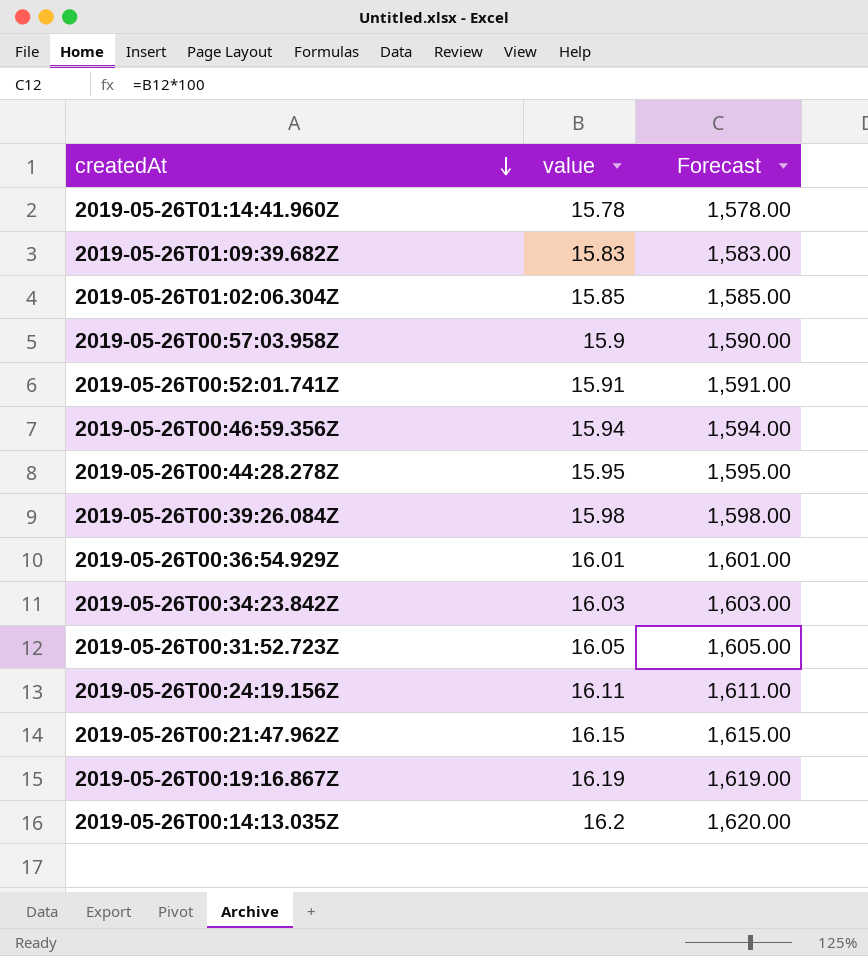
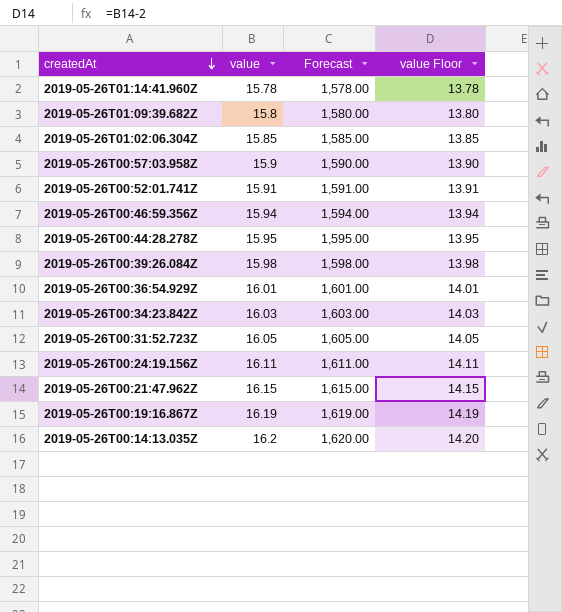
column value Floor | formula: none -> [value] - 2
2019-05-26T01:09:39.682Z | value: 15.83 -> 15.8
2019-05-26T01:09:39.682Z | Forecast: 1,583.00 -> 1,580.00

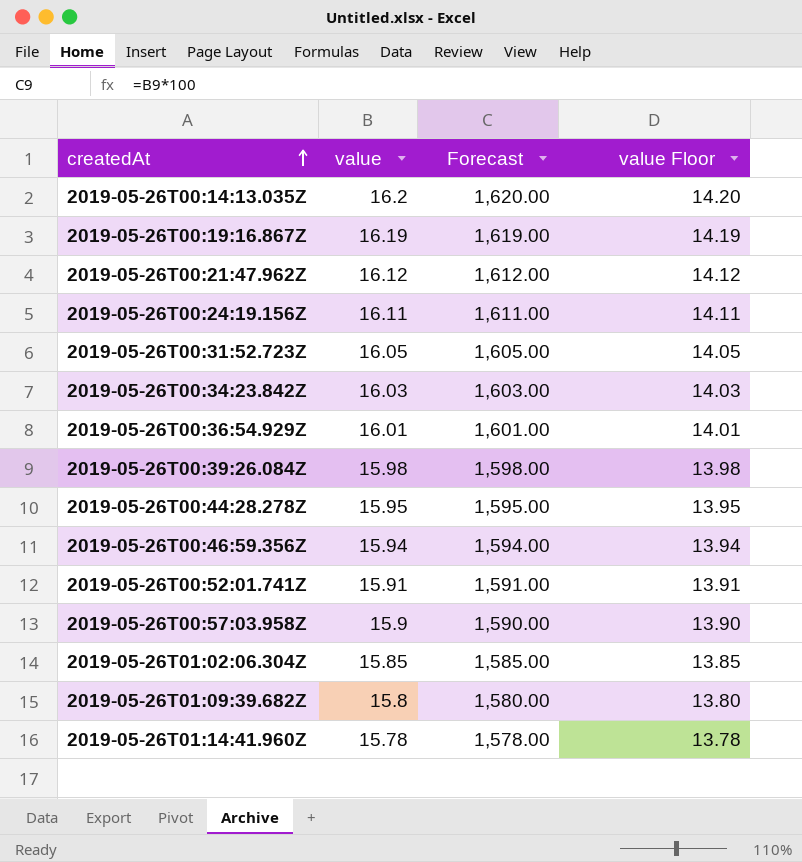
row order: createdAt descending -> createdAt ascending
2019-05-26T00:21:47.962Z | value: 16.15 -> 16.12
2019-05-26T00:21:47.962Z | Forecast: 1,615.00 -> 1,612.00
2019-05-26T00:21:47.962Z | value Floor: 14.15 -> 14.12

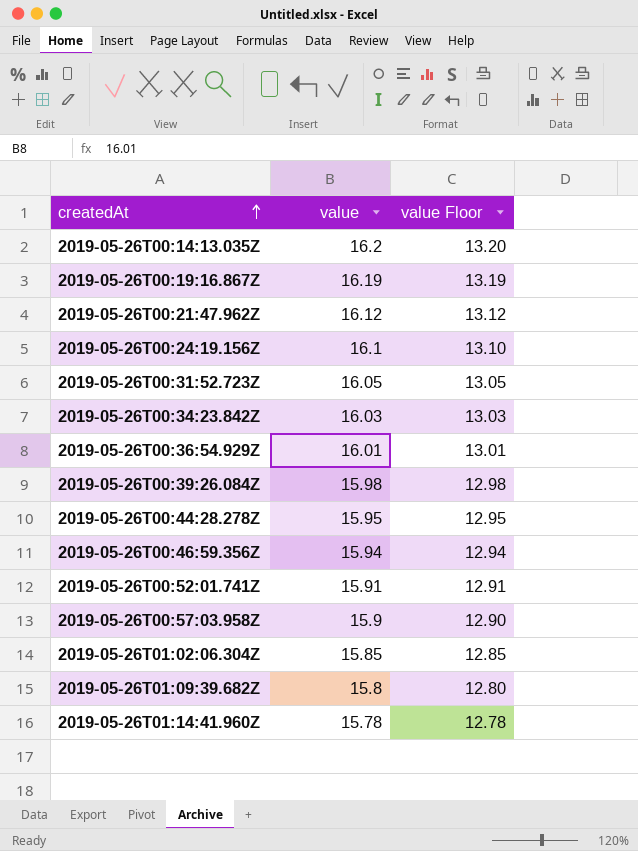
column Forecast | formula: [value] * 100 -> none
column value Floor | formula: [value] - 2 -> [value] - 3
2019-05-26T00:24:19.156Z | value: 16.11 -> 16.1

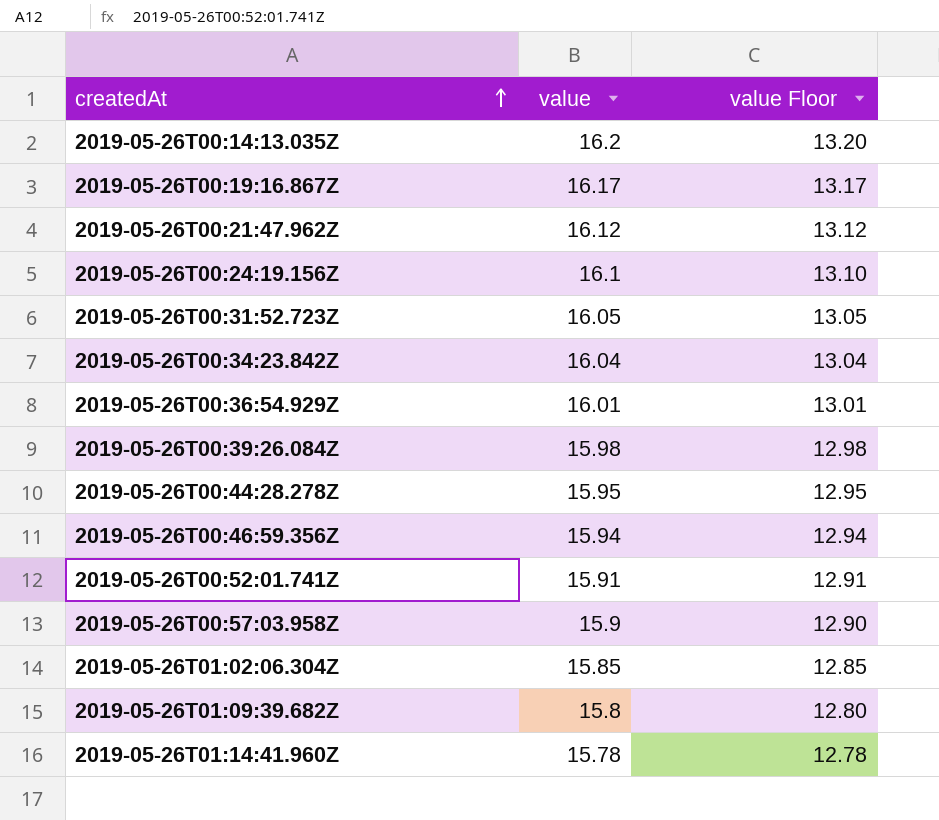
2019-05-26T00:19:16.867Z | value: 16.19 -> 16.17
2019-05-26T00:19:16.867Z | value Floor: 13.19 -> 13.17
2019-05-26T00:34:23.842Z | value: 16.03 -> 16.04
2019-05-26T00:34:23.842Z | value Floor: 13.03 -> 13.04

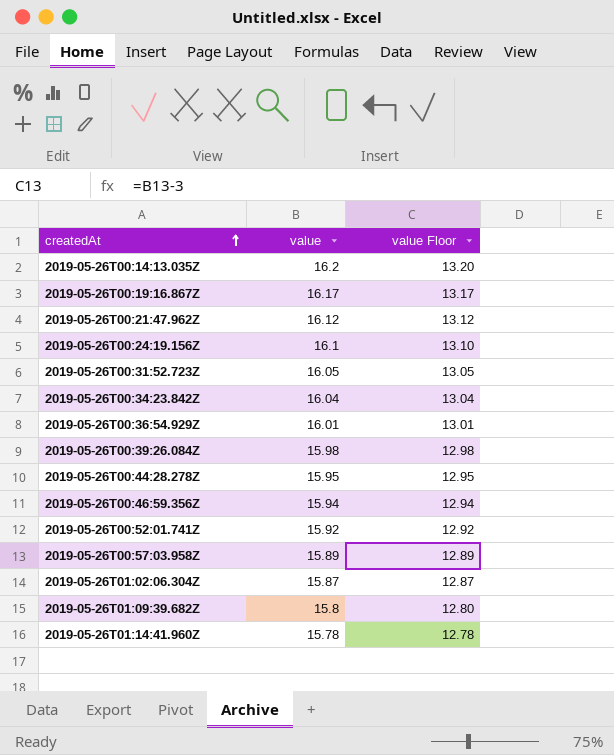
2019-05-26T00:52:01.741Z | value: 15.91 -> 15.92
2019-05-26T00:52:01.741Z | value Floor: 12.91 -> 12.92
2019-05-26T00:57:03.958Z | value: 15.9 -> 15.89
2019-05-26T00:57:03.958Z | value Floor: 12.90 -> 12.89
2019-05-26T01:02:06.304Z | value: 15.85 -> 15.87
2019-05-26T01:02:06.304Z | value Floor: 12.85 -> 12.87

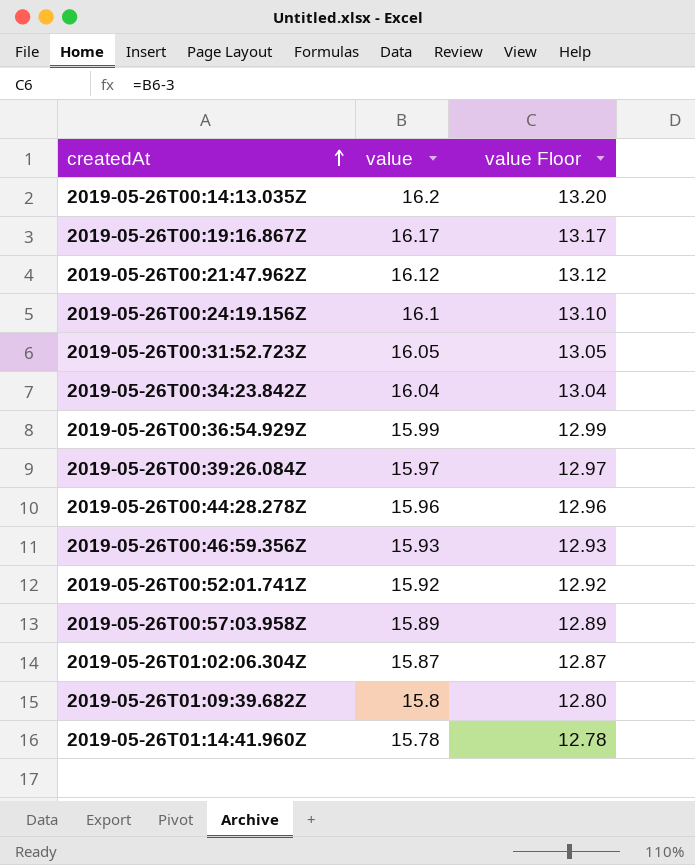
2019-05-26T00:36:54.929Z | value: 16.01 -> 15.99
2019-05-26T00:36:54.929Z | value Floor: 13.01 -> 12.99
2019-05-26T00:39:26.084Z | value: 15.98 -> 15.97
2019-05-26T00:39:26.084Z | value Floor: 12.98 -> 12.97
2019-05-26T00:44:28.278Z | value: 15.95 -> 15.96
2019-05-26T00:44:28.278Z | value Floor: 12.95 -> 12.96
2019-05-26T00:46:59.356Z | value: 15.94 -> 15.93
2019-05-26T00:46:59.356Z | value Floor: 12.94 -> 12.93

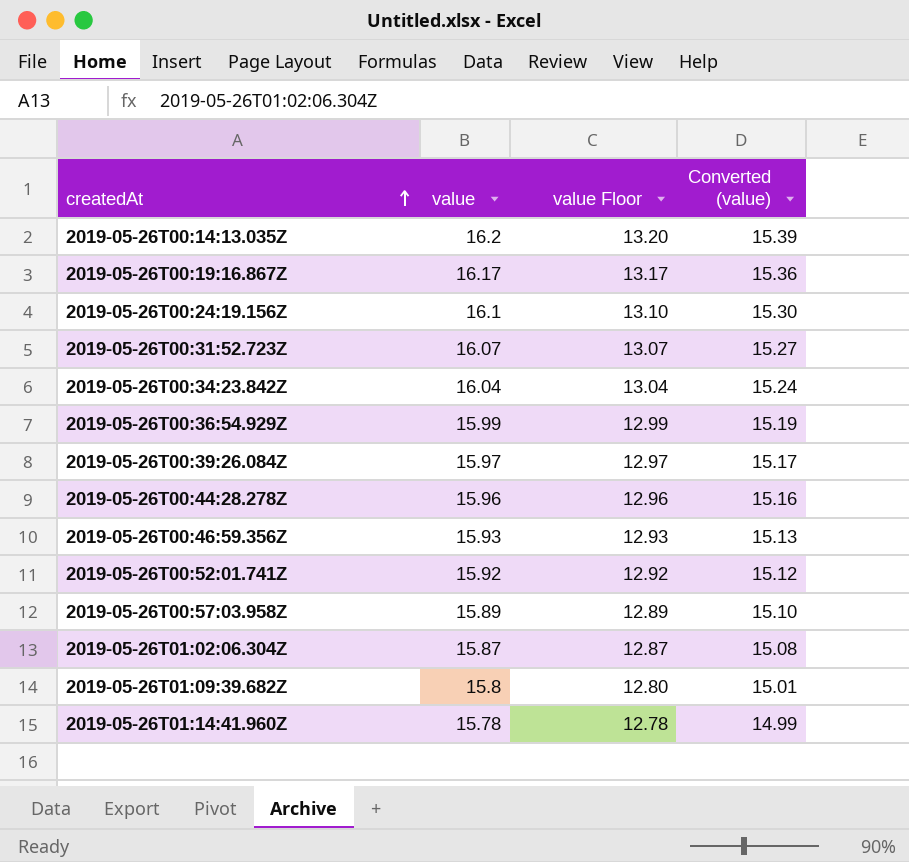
column Converted (value) | formula: none -> [value] * 0.95
row 2019-05-26T00:21:47.962Z: 16.12 | 13.12 -> none
2019-05-26T00:31:52.723Z | value: 16.05 -> 16.07
2019-05-26T00:31:52.723Z | value Floor: 13.05 -> 13.07

